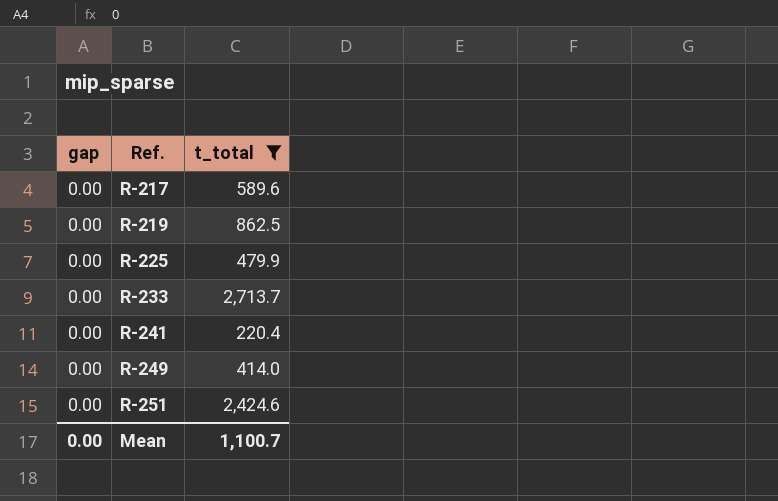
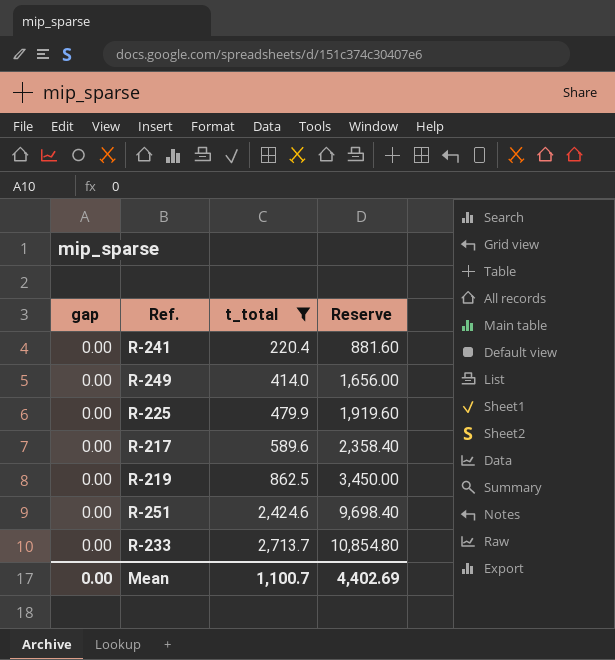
row order: Ref. ascending -> t_total ascending
column Reserve | formula: none -> [t_total] * 4

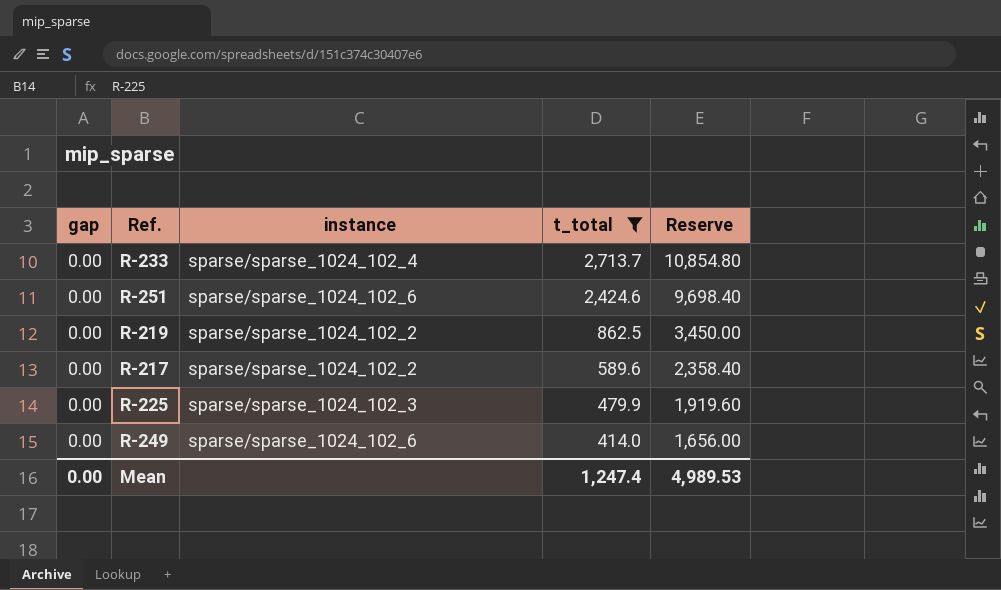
row order: t_total ascending -> t_total descending
column instance | position: none -> 3
row R-241: 0.00 | 220.4 | 881.60 -> none
Mean | t_total: 1,100.7 -> 1,247.4
Mean | Reserve: 4,402.69 -> 4,989.53

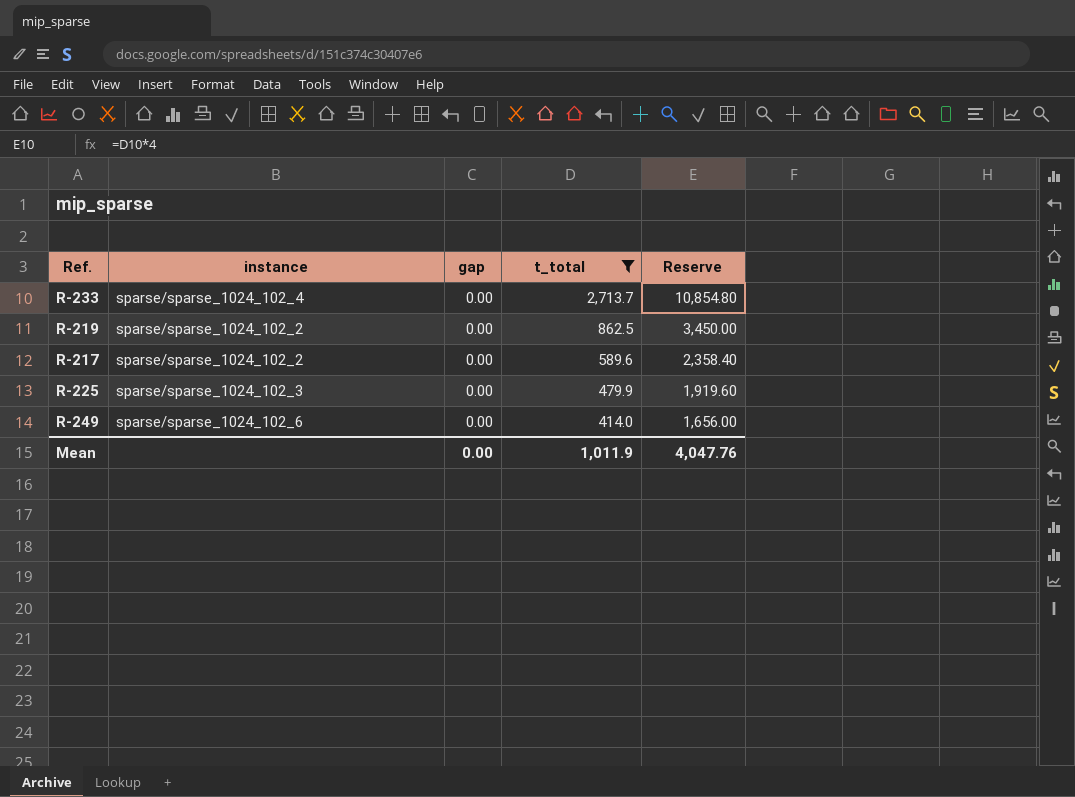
column gap | position: 1 -> 3
row R-251: 0.00 | sparse/sparse_1024_102_6 | 2,424.6 | 9,698.40 -> none
Mean | t_total: 1,247.4 -> 1,011.9
Mean | Reserve: 4,989.53 -> 4,047.76

